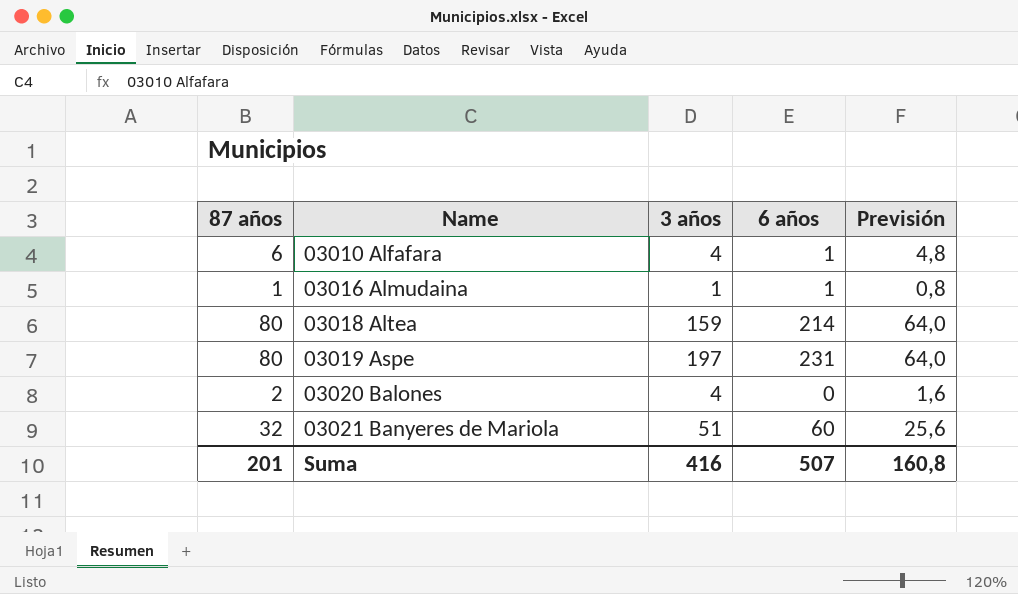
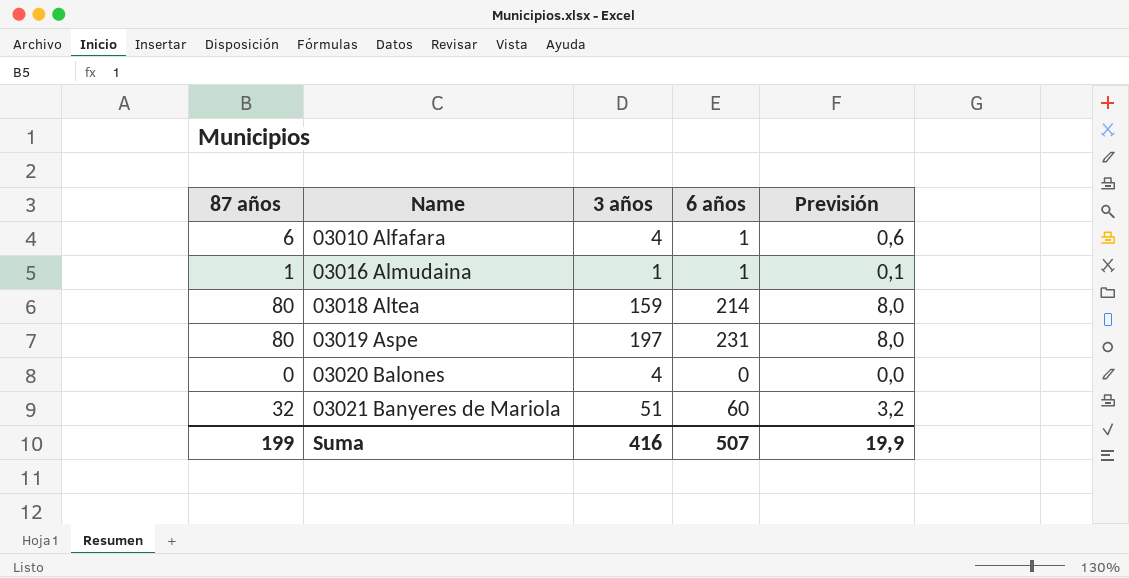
column Previsión | formula: [87 años] * 0,8 -> [87 años] * 0,1
03020 Balones | 87 años: 2 -> 0
Suma | 87 años: 201 -> 199
Suma | Previsión: 160,8 -> 19,9

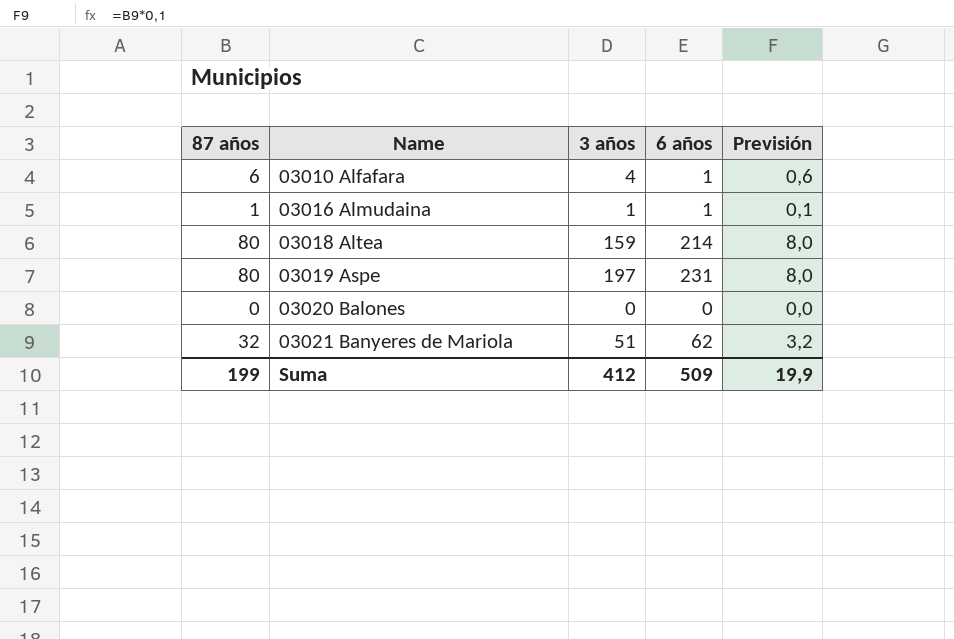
03020 Balones | 3 años: 4 -> 0
03021 Banyeres de Mariola | 6 años: 60 -> 62
Suma | 3 años: 416 -> 412
Suma | 6 años: 507 -> 509

